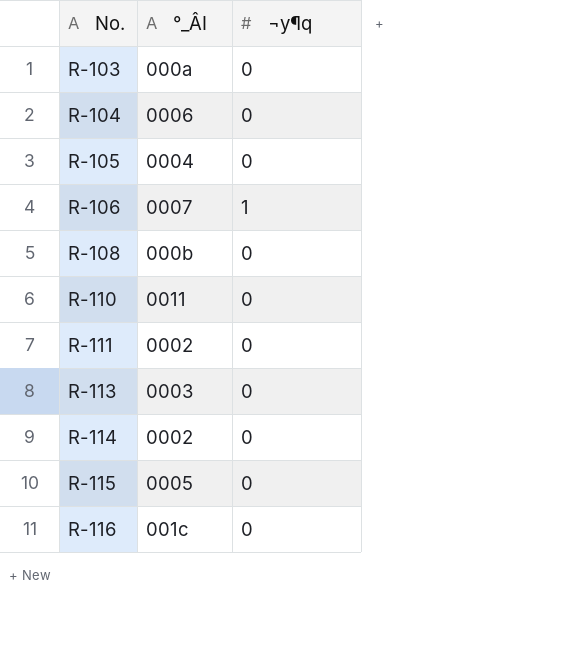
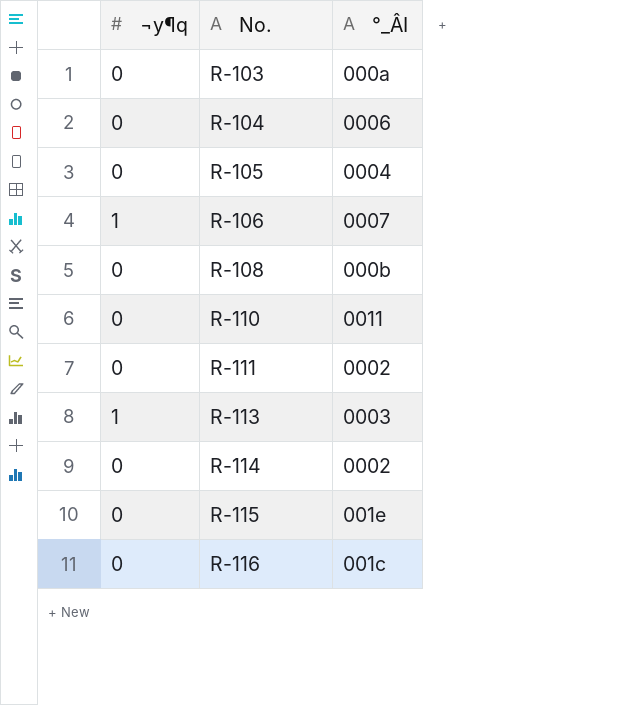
column ¬y¶q | position: 3 -> 1
R-113 | ¬y¶q: 0 -> 1
R-115 | °_ÂI: 0005 -> 001e

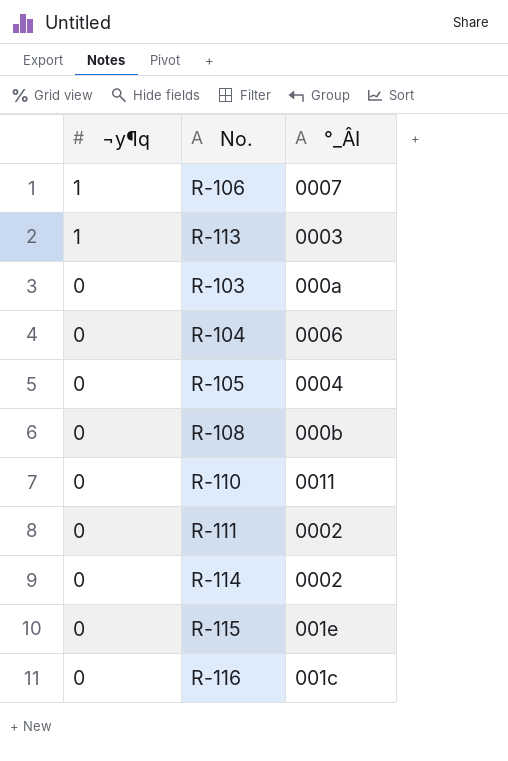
row order: No. ascending -> ¬y¶q descending

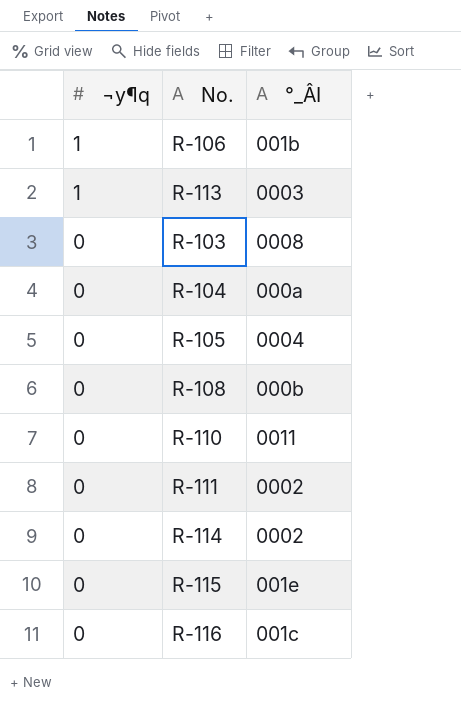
R-106 | °_ÂI: 0007 -> 001b
R-103 | °_ÂI: 000a -> 0008
R-104 | °_ÂI: 0006 -> 000a

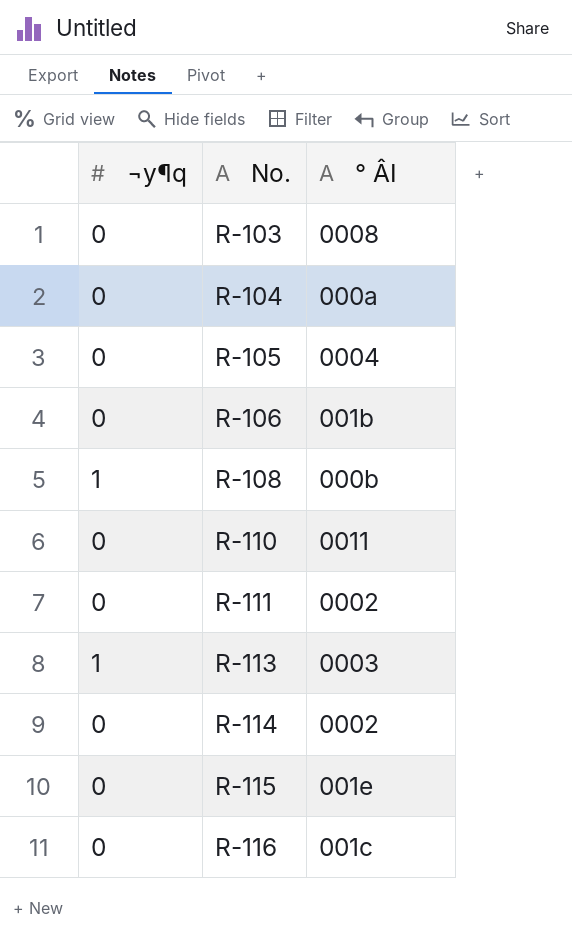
row order: ¬y¶q descending -> No. ascending
column name: °_ÂI -> ° ÂI
R-106 | ¬y¶q: 1 -> 0
R-108 | ¬y¶q: 0 -> 1

